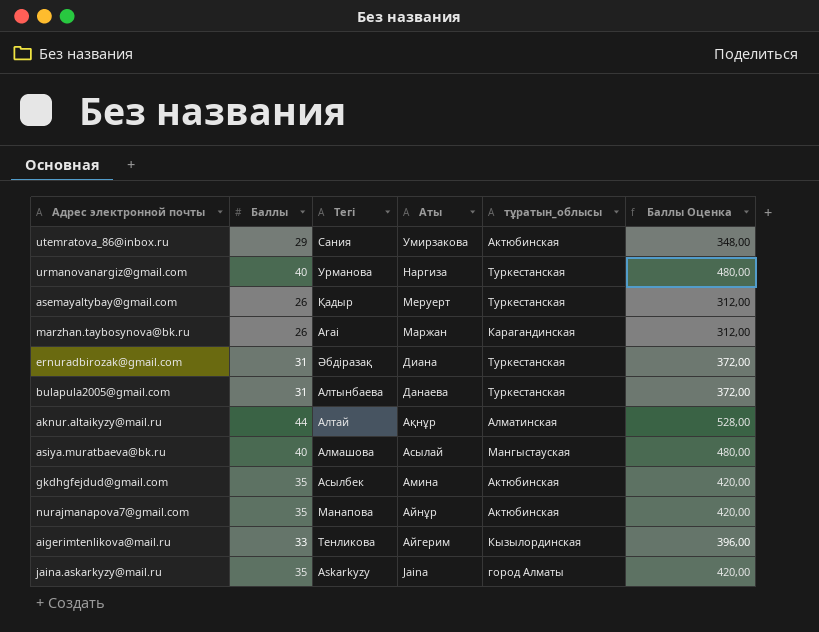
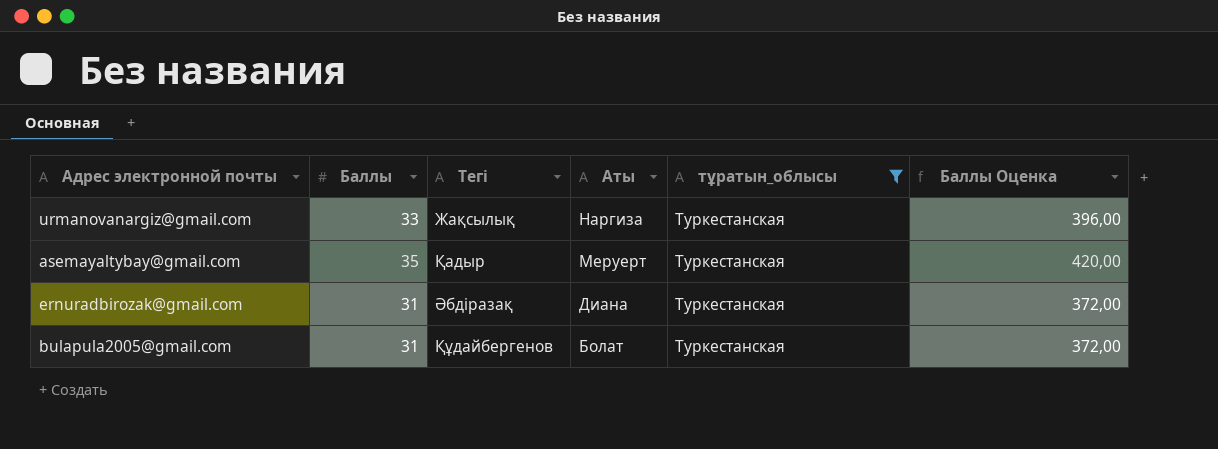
filter: none -> тұратын_облысы = Туркестанская
urmanovanargiz@gmail.com | Баллы: 40 -> 33
urmanovanargiz@gmail.com | Тегі: Урманова -> Жақсылық
urmanovanargiz@gmail.com | Баллы Оценка: 480,00 -> 396,00
asemayaltybay@gmail.com | Баллы: 26 -> 35
asemayaltybay@gmail.com | Баллы Оценка: 312,00 -> 420,00
bulapula2005@gmail.com | Тегі: Алтынбаева -> Құдайбергенов
bulapula2005@gmail.com | Аты: Данаева -> Болат

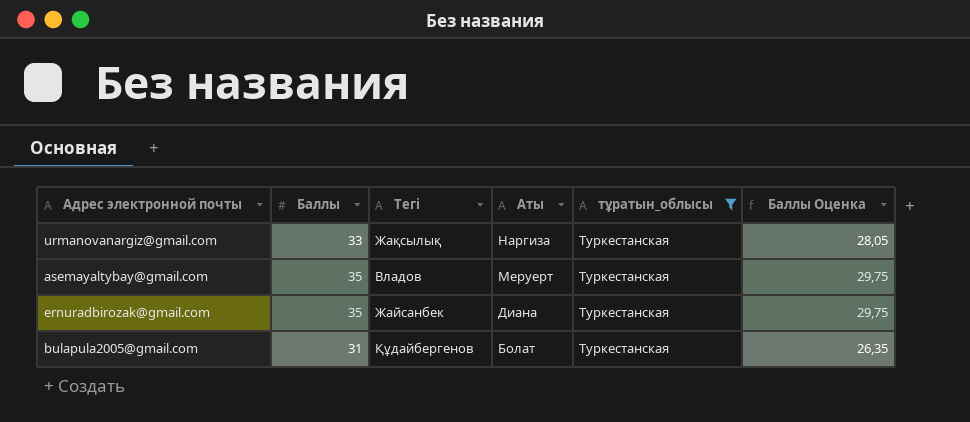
column Баллы Оценка | formula: [Баллы] * 12 -> [Баллы] * 0,85
asemayaltybay@gmail.com | Тегі: Қадыр -> Владов
ernuradbirozak@gmail.com | Баллы: 31 -> 35
ernuradbirozak@gmail.com | Тегі: Әбдіразақ -> Жайсанбек

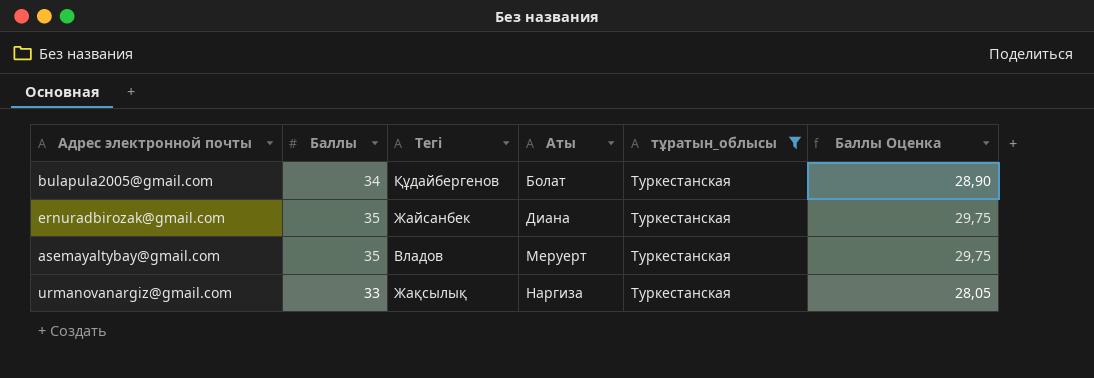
row order: Аты descending -> Аты ascending
bulapula2005@gmail.com | Баллы: 31 -> 34
bulapula2005@gmail.com | Баллы Оценка: 26,35 -> 28,90

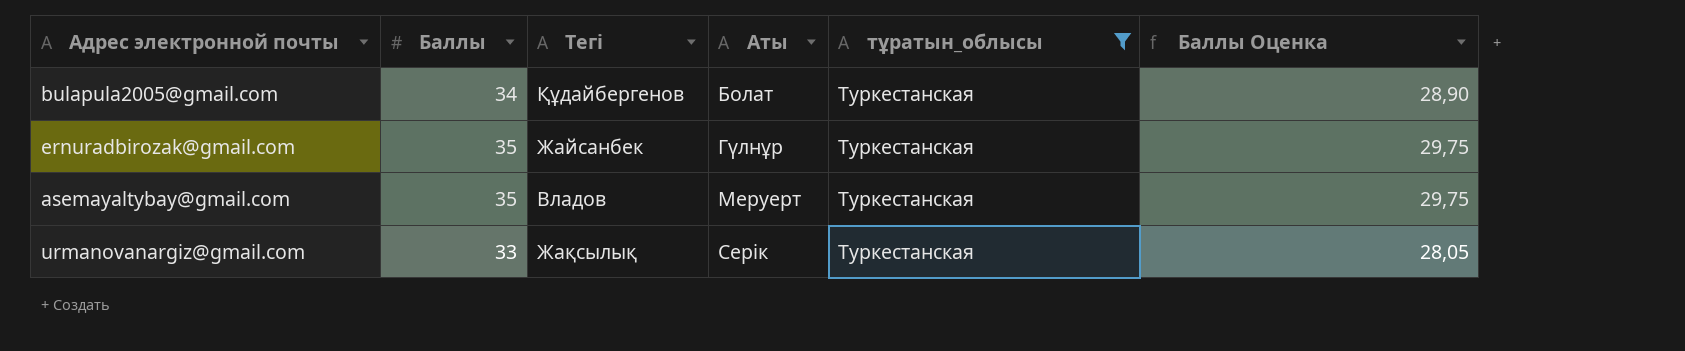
ernuradbirozak@gmail.com | Аты: Диана -> Гүлнұр
urmanovanargiz@gmail.com | Аты: Наргиза -> Серік

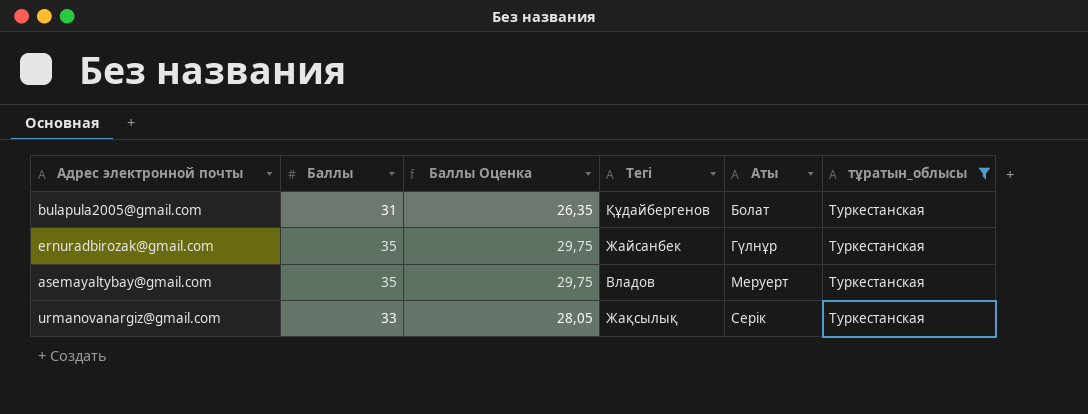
column Баллы Оценка | position: 6 -> 3
bulapula2005@gmail.com | Баллы: 34 -> 31
bulapula2005@gmail.com | Баллы Оценка: 28,90 -> 26,35

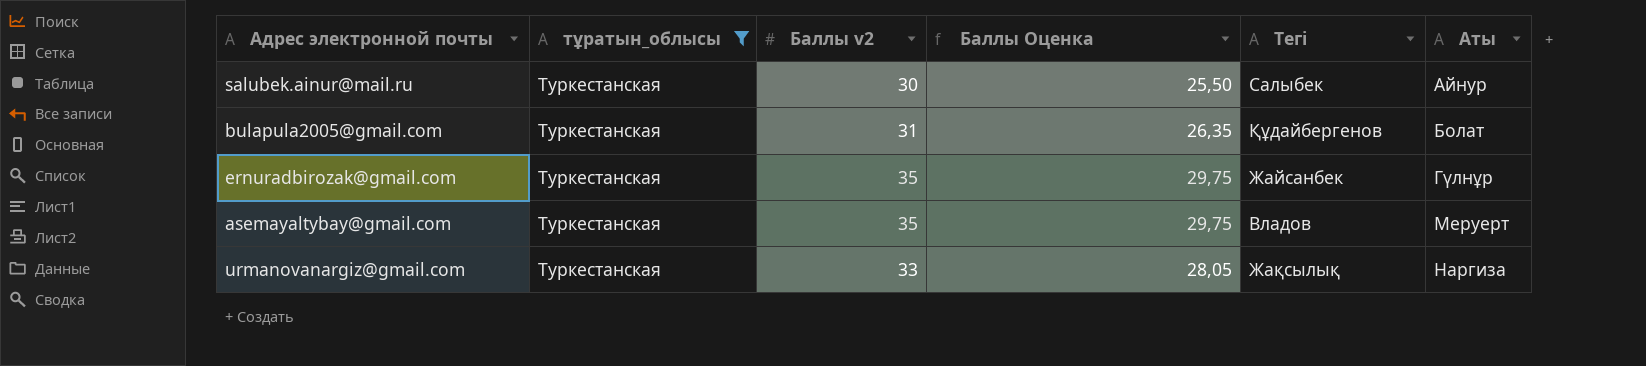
column тұратын_облысы | position: 6 -> 2
column name: Баллы -> Баллы v2
row salubek.ainur@mail.ru: none -> Туркестанская | 30 | 25,50 | Салыбек | Aйнур
urmanovanargiz@gmail.com | Аты: Серік -> Наргиза

